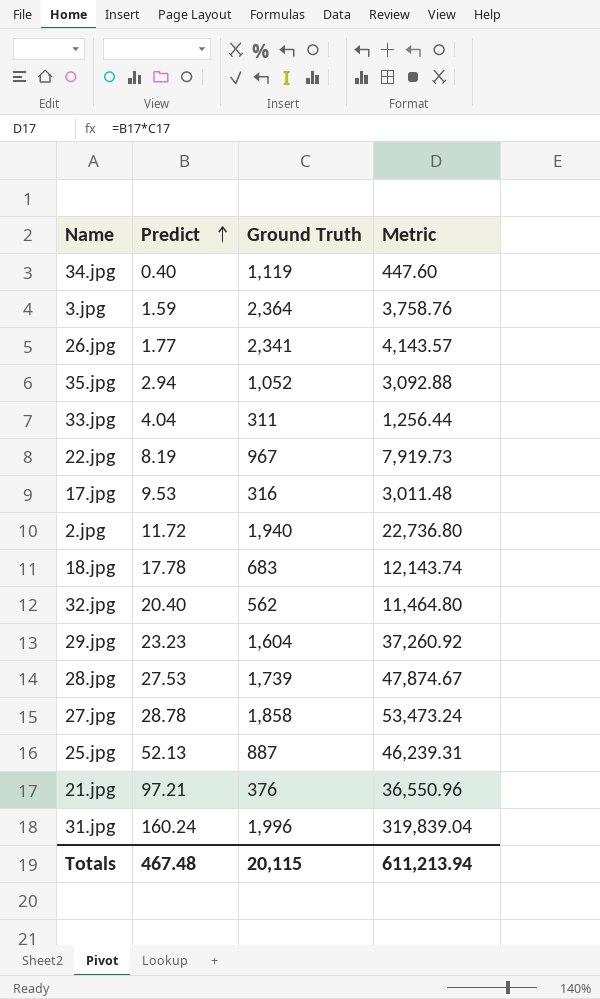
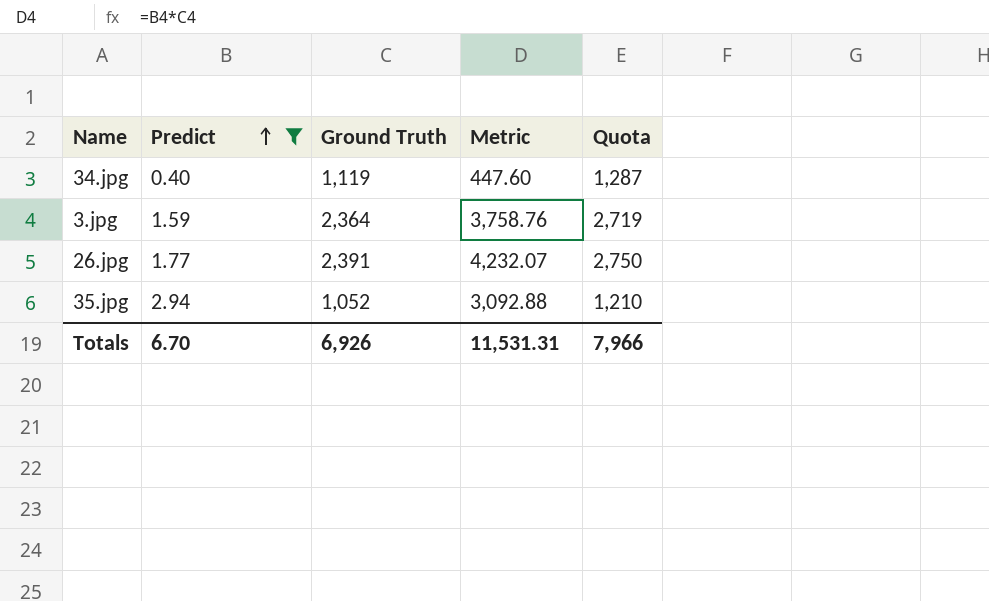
filter: none -> Predict <= 2.94
column Quota | formula: none -> [Ground Truth] * 1.15
26.jpg | Ground Truth: 2,341 -> 2,391
26.jpg | Metric: 4,143.57 -> 4,232.07
Totals | Predict: 467.48 -> 6.70
Totals | Ground Truth: 20,115 -> 6,926
Totals | Metric: 611,213.94 -> 11,531.31

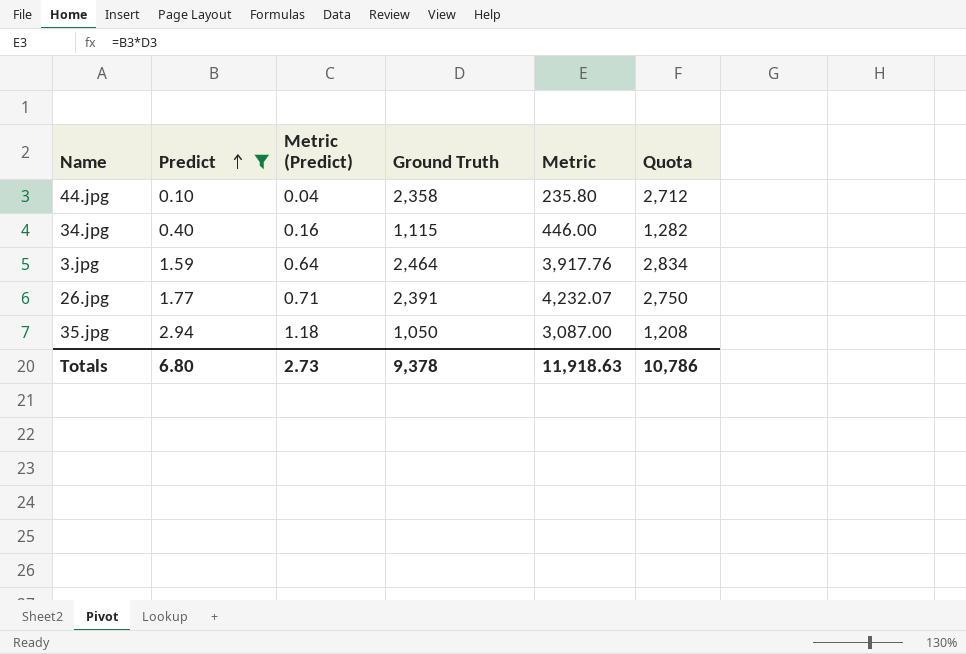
column Metric (Predict) | formula: none -> [Predict] * 0.4
row 44.jpg: none -> 0.10 | 0.04 | 2,358 | 235.80 | 2,712
34.jpg | Ground Truth: 1,119 -> 1,115
34.jpg | Metric: 447.60 -> 446.00
34.jpg | Quota: 1,287 -> 1,282
3.jpg | Ground Truth: 2,364 -> 2,464
3.jpg | Metric: 3,758.76 -> 3,917.76
3.jpg | Quota: 2,719 -> 2,834
35.jpg | Ground Truth: 1,052 -> 1,050
35.jpg | Metric: 3,092.88 -> 3,087.00
35.jpg | Quota: 1,210 -> 1,208
Totals | Predict: 6.70 -> 6.80
Totals | Ground Truth: 6,926 -> 9,378
Totals | Metric: 11,531.31 -> 11,918.63
Totals | Quota: 7,966 -> 10,786

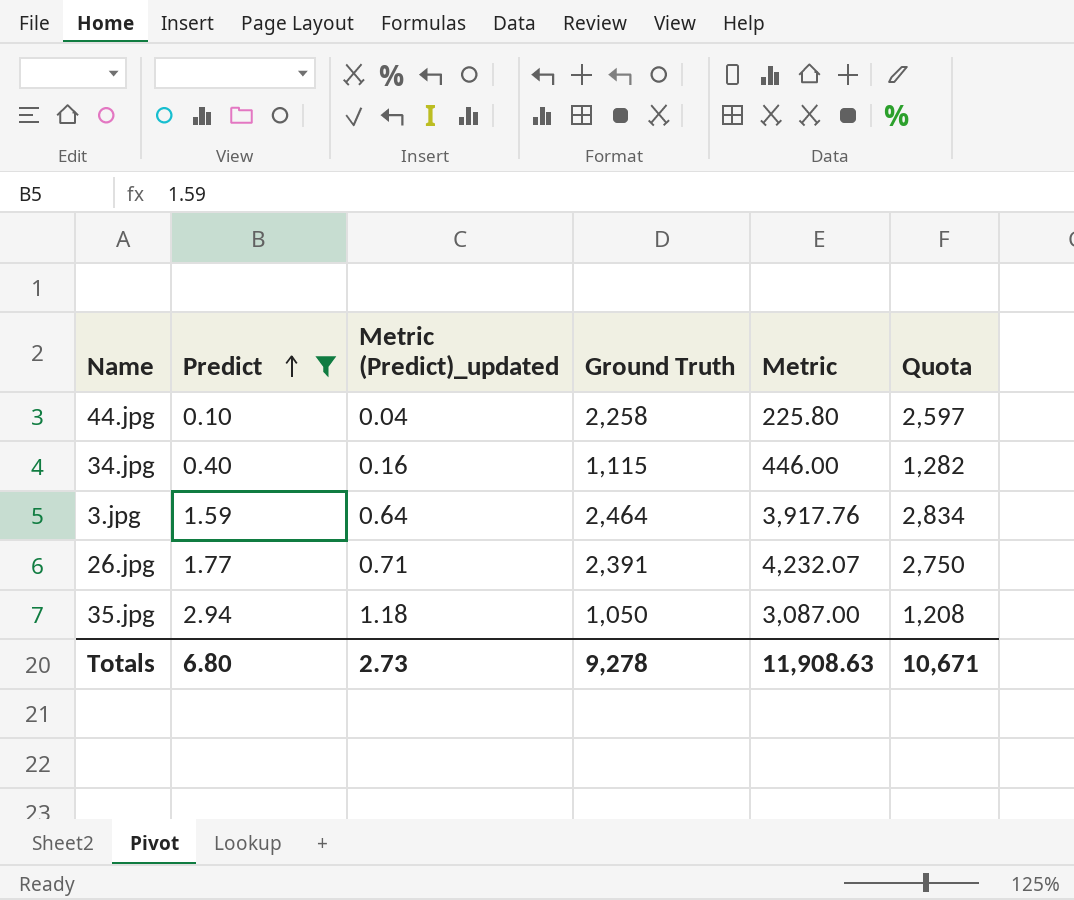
column name: Metric (Predict) -> Metric (Predict)_updated
44.jpg | Ground Truth: 2,358 -> 2,258
44.jpg | Metric: 235.80 -> 225.80
44.jpg | Quota: 2,712 -> 2,597
Totals | Ground Truth: 9,378 -> 9,278
Totals | Metric: 11,918.63 -> 11,908.63
Totals | Quota: 10,786 -> 10,671

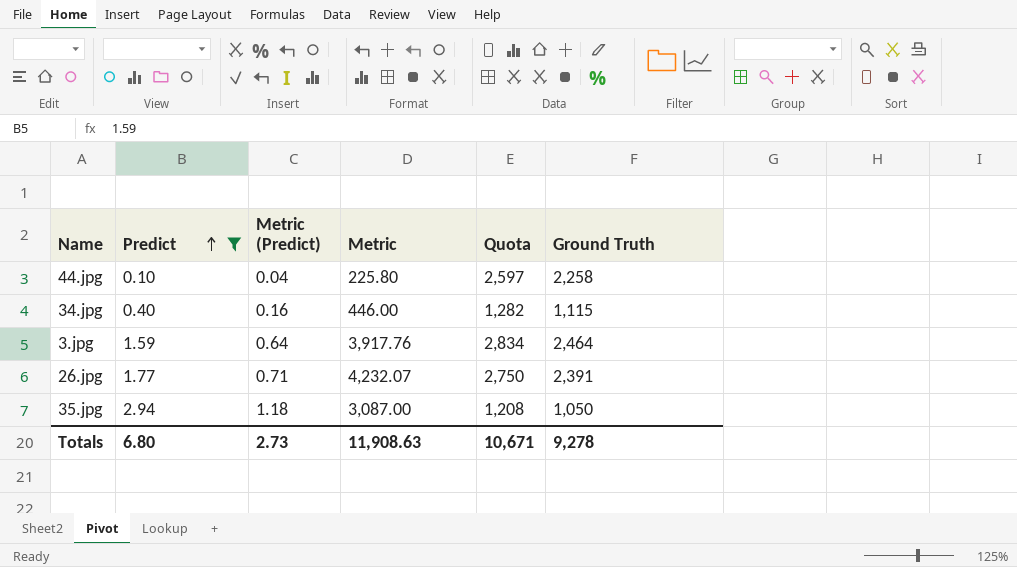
column name: Metric (Predict)_updated -> Metric (Predict)
column Ground Truth | position: 4 -> 6

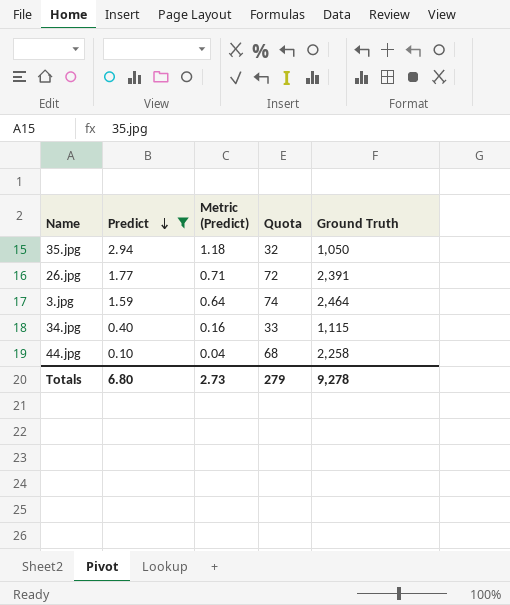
row order: Predict ascending -> Predict descending
column Metric | formula: [Predict] * [Ground Truth] -> none
column Quota | formula: [Ground Truth] * 1.15 -> [Ground Truth] * 0.03
Totals | Quota: 10,671 -> 279

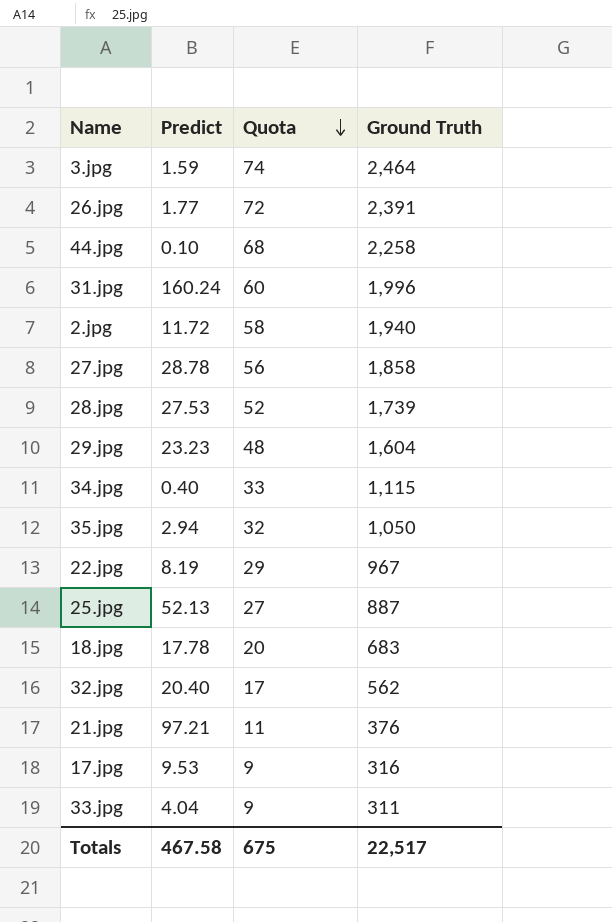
filter: Predict <= 2.94 -> none
row order: Predict descending -> Quota descending
column Metric (Predict) | formula: [Predict] * 0.4 -> none
Totals | Predict: 6.80 -> 467.58
Totals | Quota: 279 -> 675
Totals | Ground Truth: 9,278 -> 22,517

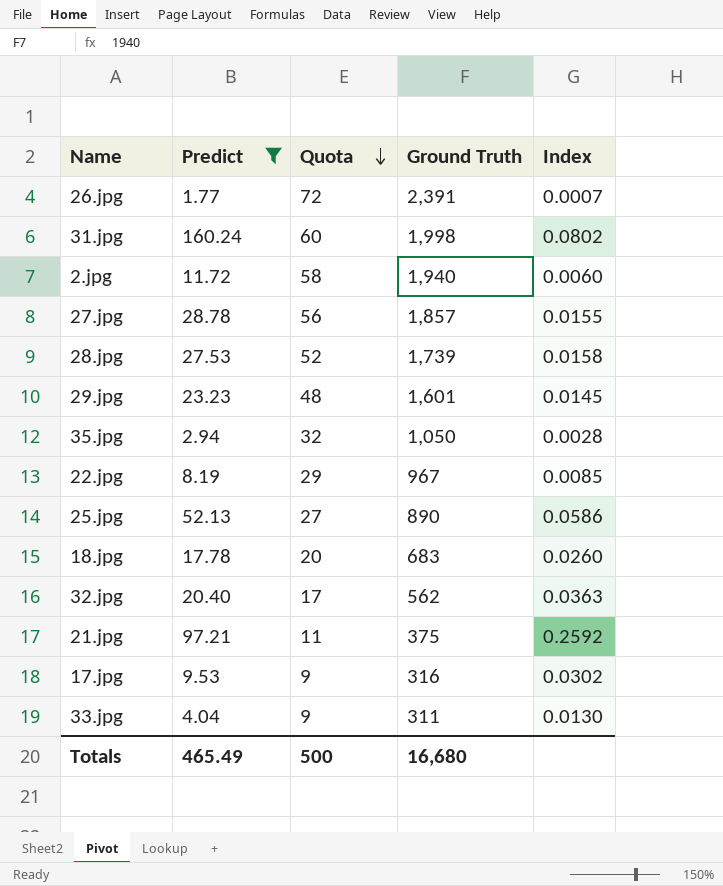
filter: none -> Predict >= 1.77
column Index | formula: none -> [Predict] / [Ground Truth]
31.jpg | Ground Truth: 1,996 -> 1,998
27.jpg | Ground Truth: 1,858 -> 1,857
29.jpg | Ground Truth: 1,604 -> 1,601
25.jpg | Ground Truth: 887 -> 890
21.jpg | Ground Truth: 376 -> 375
Totals | Predict: 467.58 -> 465.49
Totals | Quota: 675 -> 500
Totals | Ground Truth: 22,517 -> 16,680

